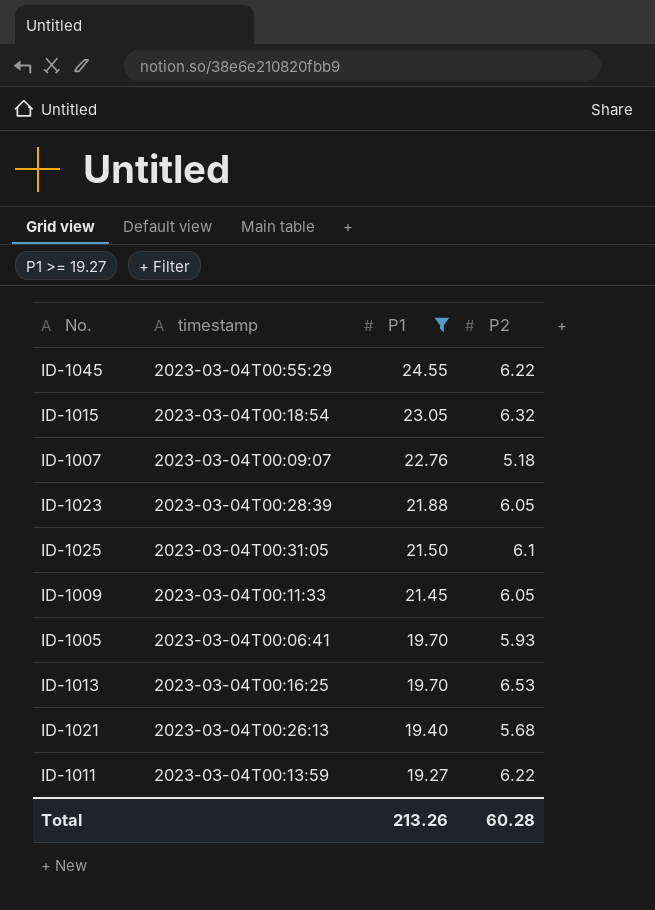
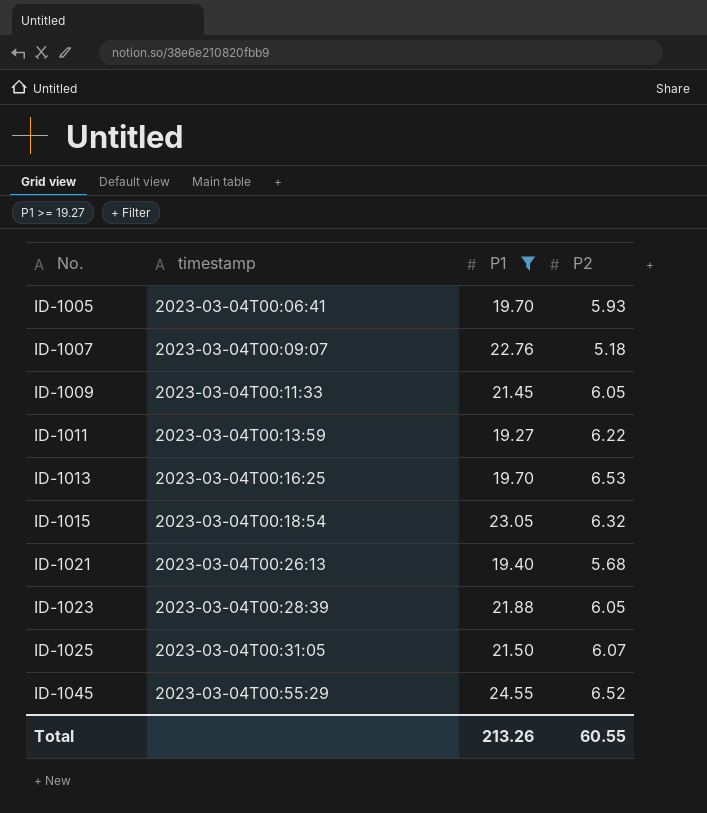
row order: P1 descending -> No. ascending
ID-1025 | P2: 6.1 -> 6.07
ID-1045 | P2: 6.22 -> 6.52
Total | P2: 60.28 -> 60.55

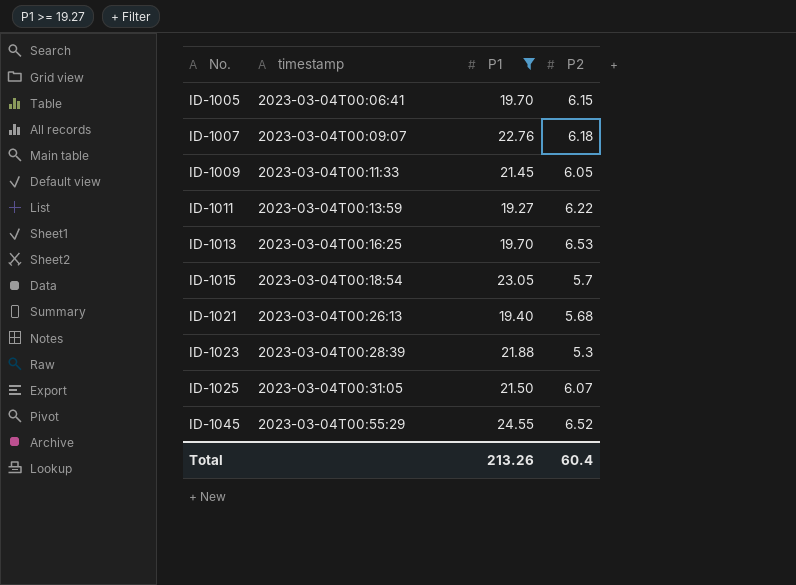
ID-1005 | P2: 5.93 -> 6.15
ID-1007 | P2: 5.18 -> 6.18
ID-1015 | P2: 6.32 -> 5.7
ID-1023 | P2: 6.05 -> 5.3
Total | P2: 60.55 -> 60.4

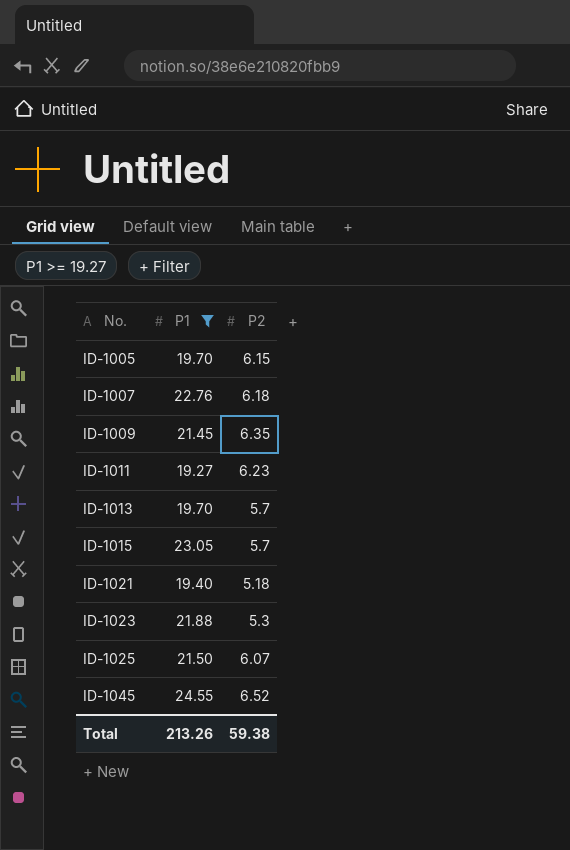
column timestamp | position: 2 -> none
ID-1009 | P2: 6.05 -> 6.35
ID-1011 | P2: 6.22 -> 6.23
ID-1013 | P2: 6.53 -> 5.7
ID-1021 | P2: 5.68 -> 5.18
Total | P2: 60.4 -> 59.38

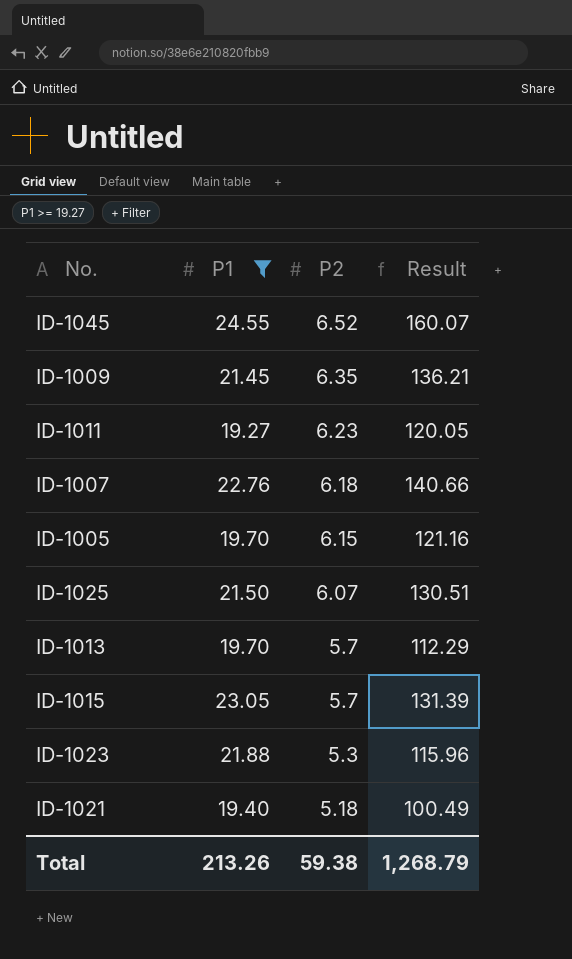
row order: No. ascending -> P2 descending
column Result | formula: none -> [P1] * [P2]

